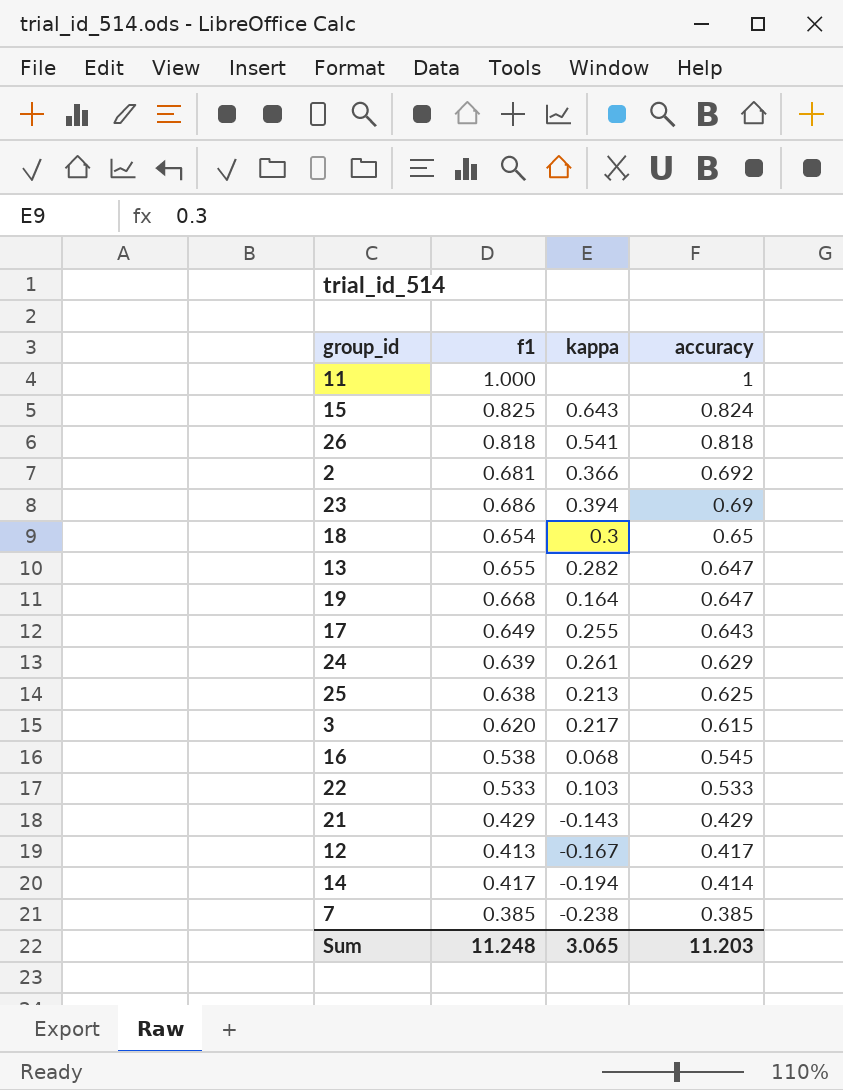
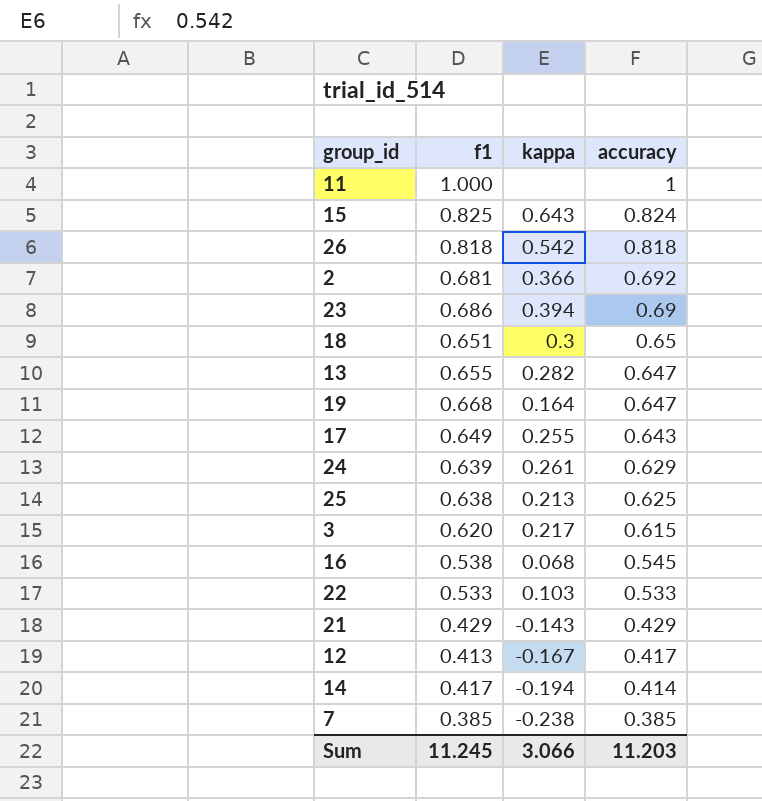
26 | kappa: 0.541 -> 0.542
18 | f1: 0.654 -> 0.651
Sum | f1: 11.248 -> 11.245
Sum | kappa: 3.065 -> 3.066

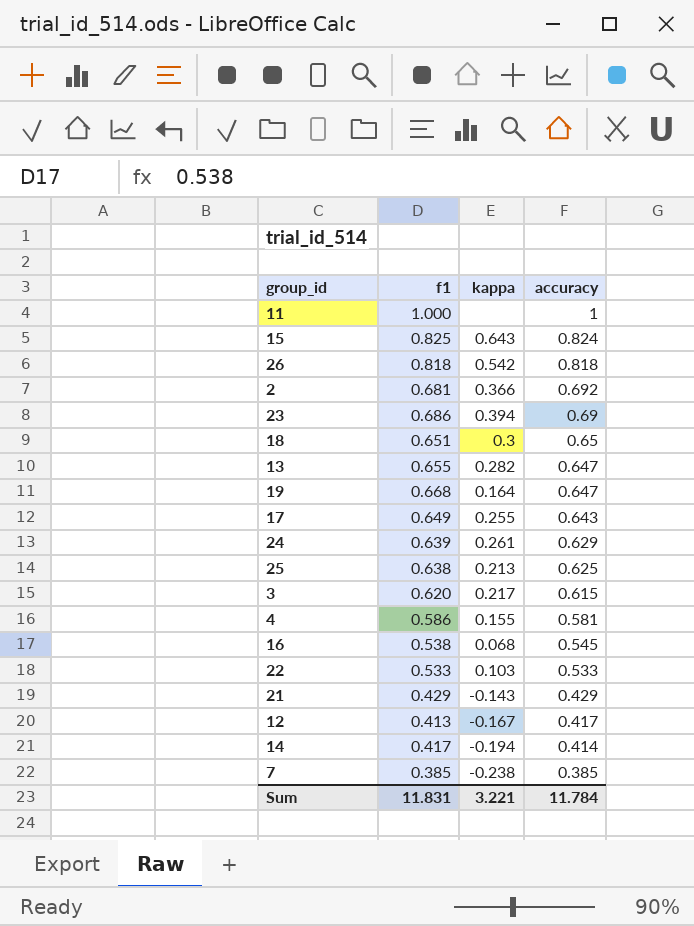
row 4: none -> 0.586 | 0.155 | 0.581
Sum | f1: 11.245 -> 11.831
Sum | kappa: 3.066 -> 3.221
Sum | accuracy: 11.203 -> 11.784

